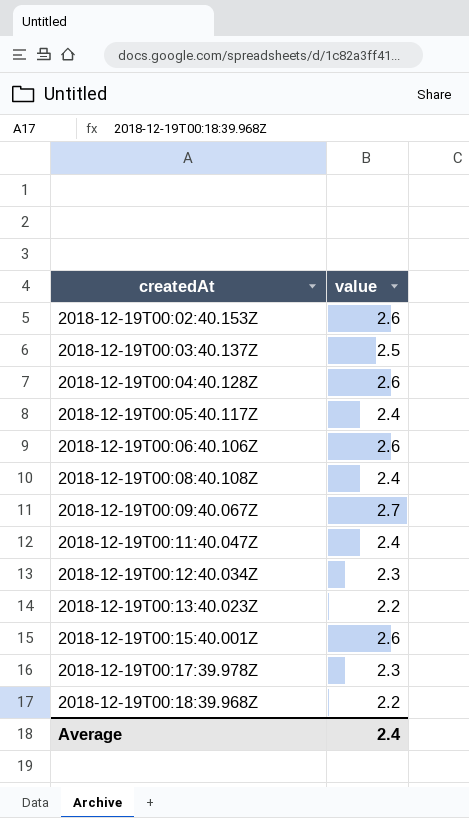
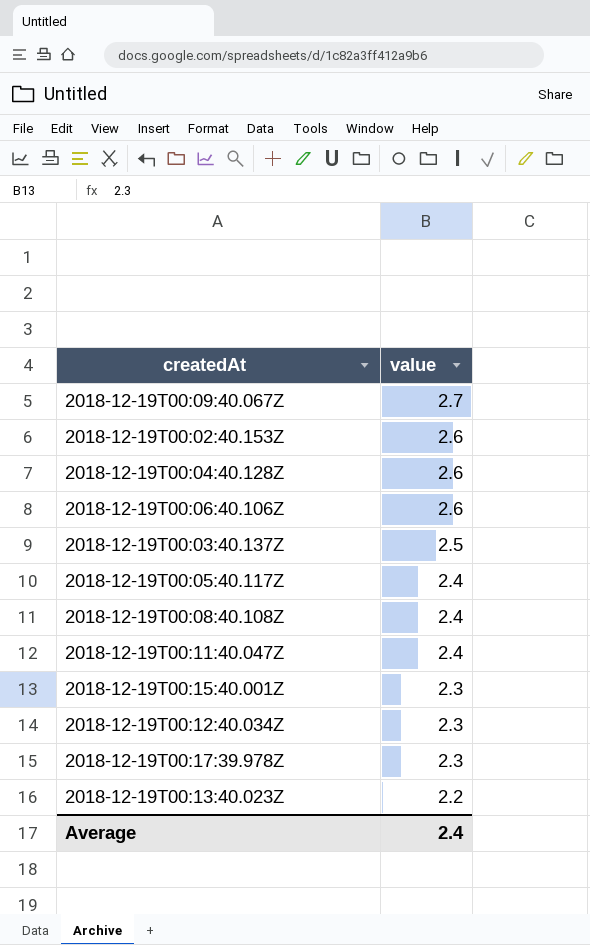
row order: createdAt ascending -> value descending
row 2018-12-19T00:18:39.968Z: 2.2 -> none
2018-12-19T00:15:40.001Z | value: 2.6 -> 2.3

